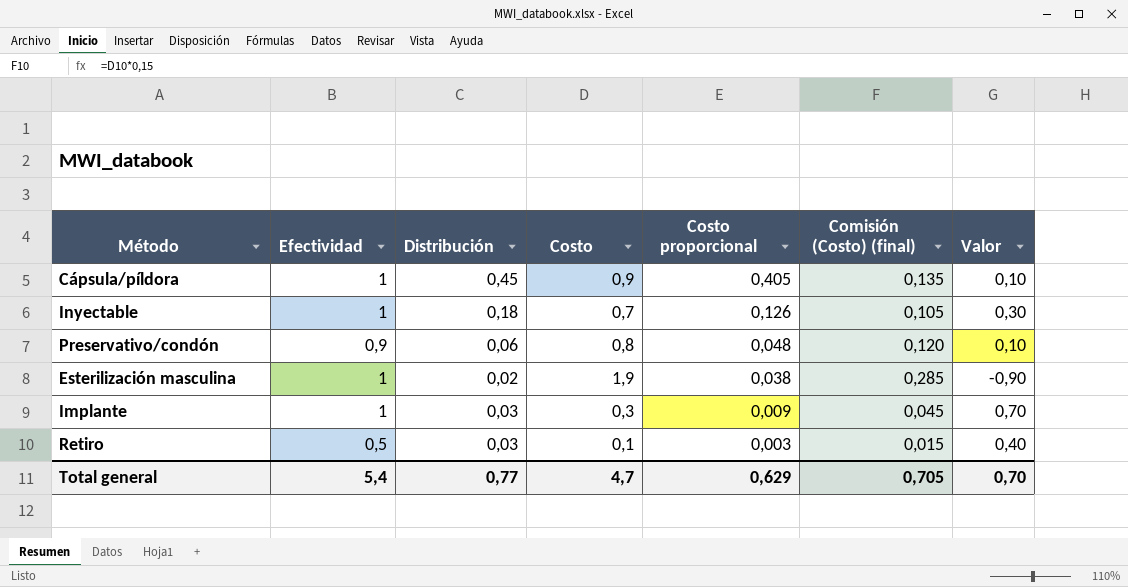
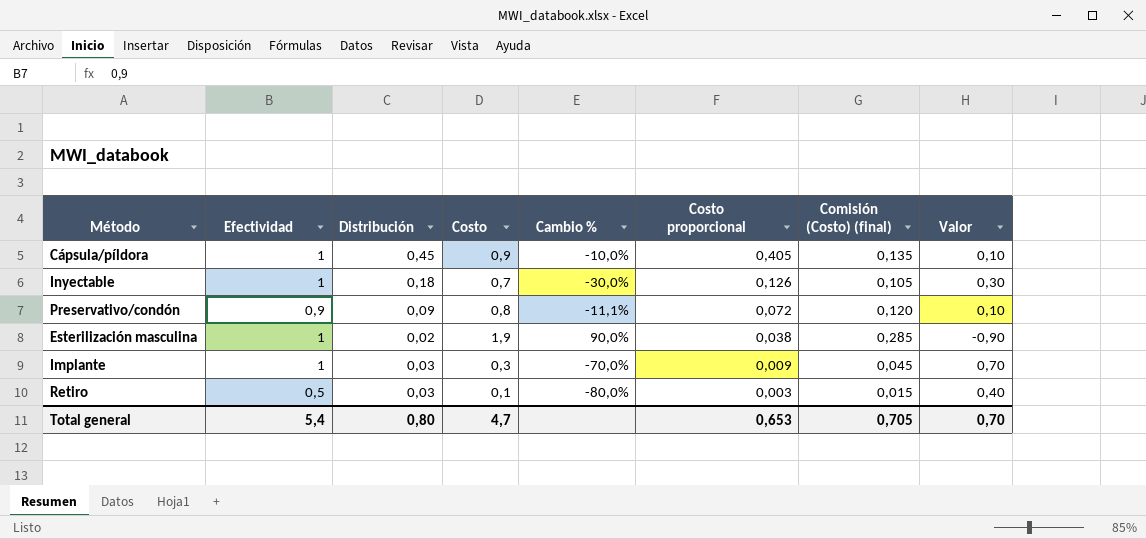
column Cambio % | formula: none -> ([Costo] - [Efectividad]) / [Efectividad]
Preservativo/condón | Distribución: 0,06 -> 0,09
Preservativo/condón | Costo proporcional: 0,048 -> 0,072
Total general | Distribución: 0,77 -> 0,80
Total general | Costo proporcional: 0,629 -> 0,653

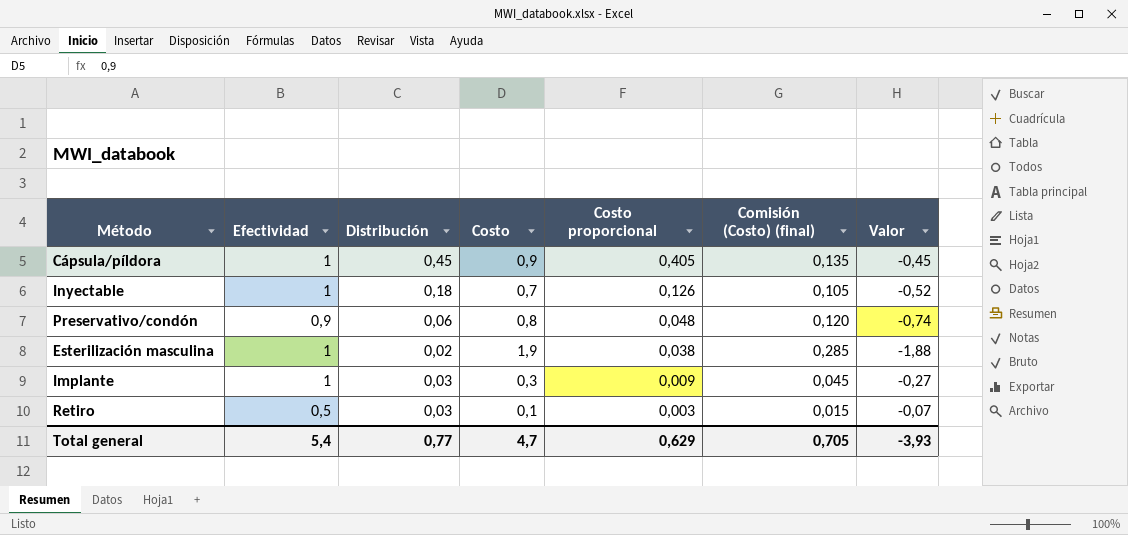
column Cambio % | formula: ([Costo] - [Efectividad]) / [Efectividad] -> none
column Valor | formula: [Efectividad] - [Costo] -> [Distribución] - [Costo]
Preservativo/condón | Distribución: 0,09 -> 0,06
Preservativo/condón | Costo proporcional: 0,072 -> 0,048
Total general | Distribución: 0,80 -> 0,77
Total general | Costo proporcional: 0,653 -> 0,629
Total general | Valor: 0,70 -> -3,93

